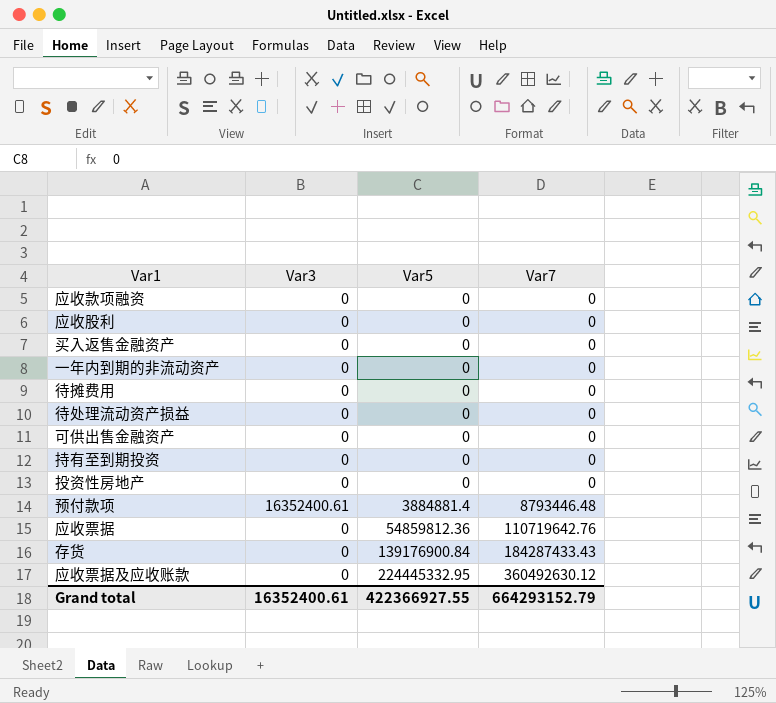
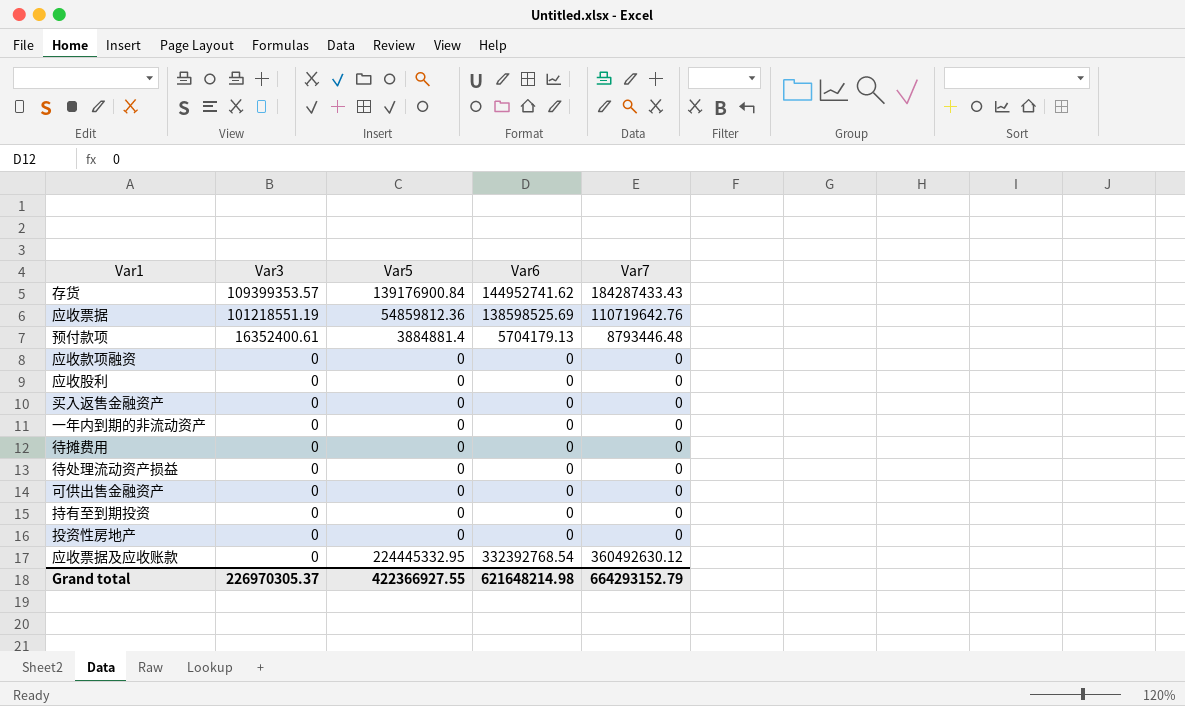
row order: Var5 ascending -> Var3 descending
column Var6 | position: none -> 4
存货 | Var3: 0 -> 109399353.57
应收票据 | Var3: 0 -> 101218551.19
Grand total | Var3: 16352400.61 -> 226970305.37

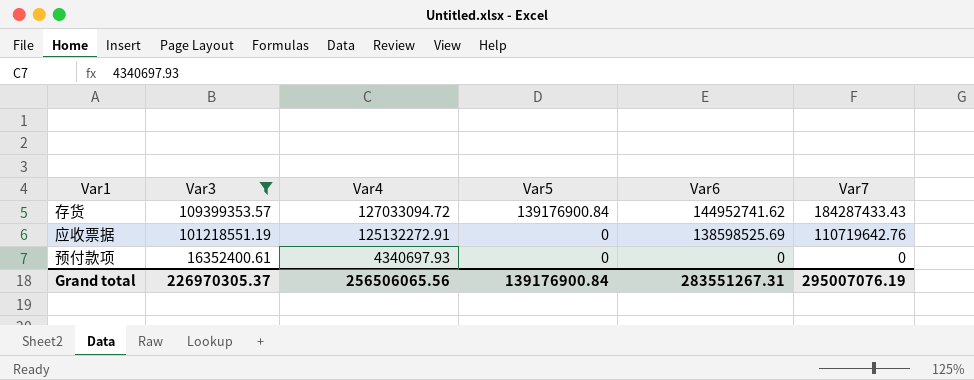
filter: none -> Var3 != 0
column Var4 | position: none -> 3
应收票据 | Var5: 54859812.36 -> 0
预付款项 | Var5: 3884881.4 -> 0
预付款项 | Var6: 5704179.13 -> 0
预付款项 | Var7: 8793446.48 -> 0
Grand total | Var5: 422366927.55 -> 139176900.84
Grand total | Var6: 621648214.98 -> 283551267.31
Grand total | Var7: 664293152.79 -> 295007076.19

